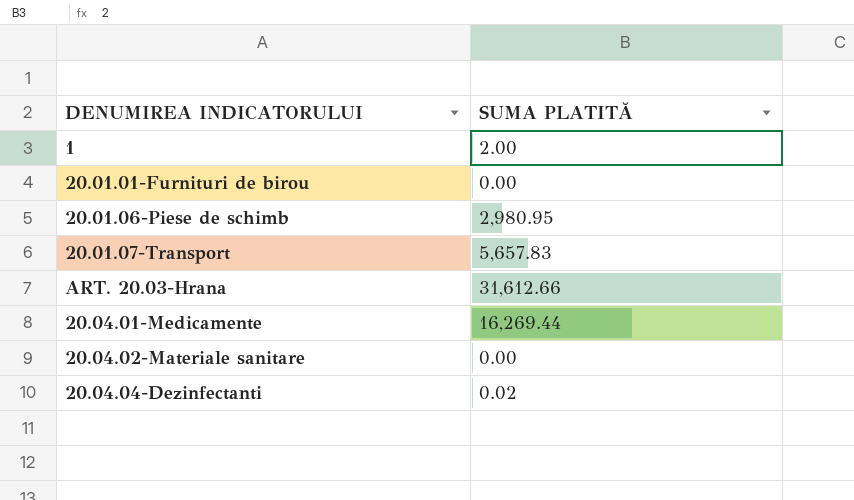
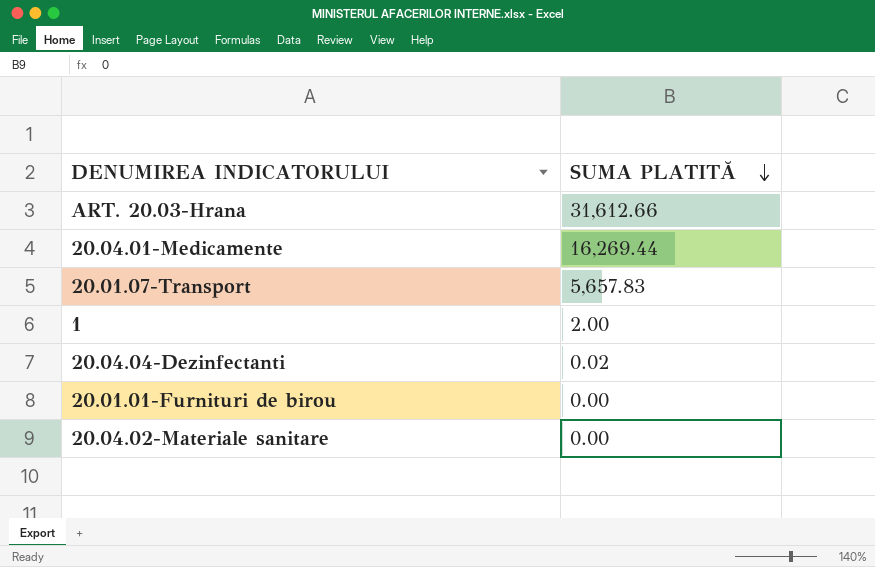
row order: none -> SUMA PLATITĂ descending
row 20.01.06-Piese de schimb: 2,980.95 -> none

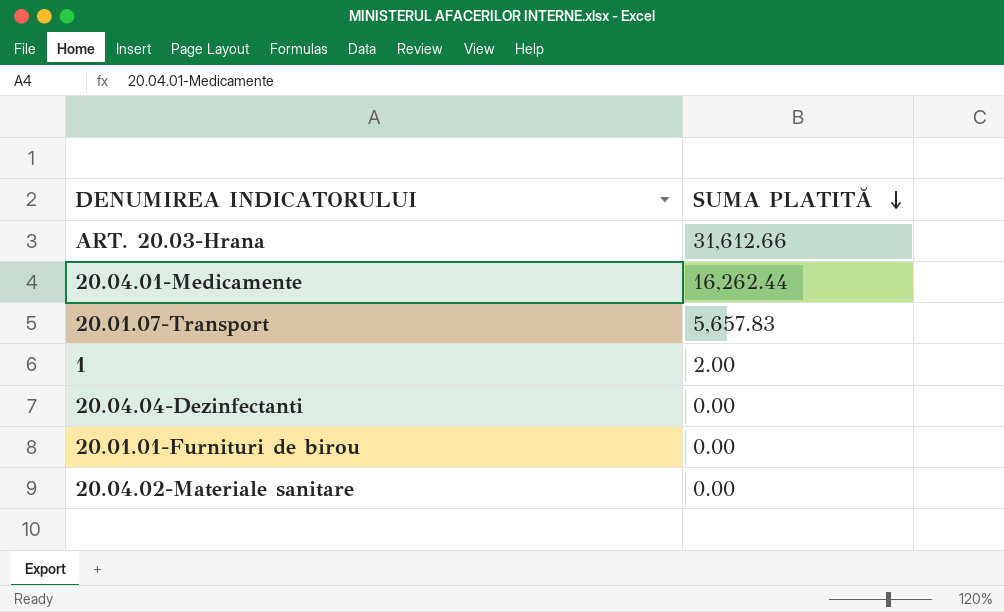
20.04.01-Medicamente | SUMA PLATITĂ: 16,269.44 -> 16,262.44
20.04.04-Dezinfectanti | SUMA PLATITĂ: 0.02 -> 0.00

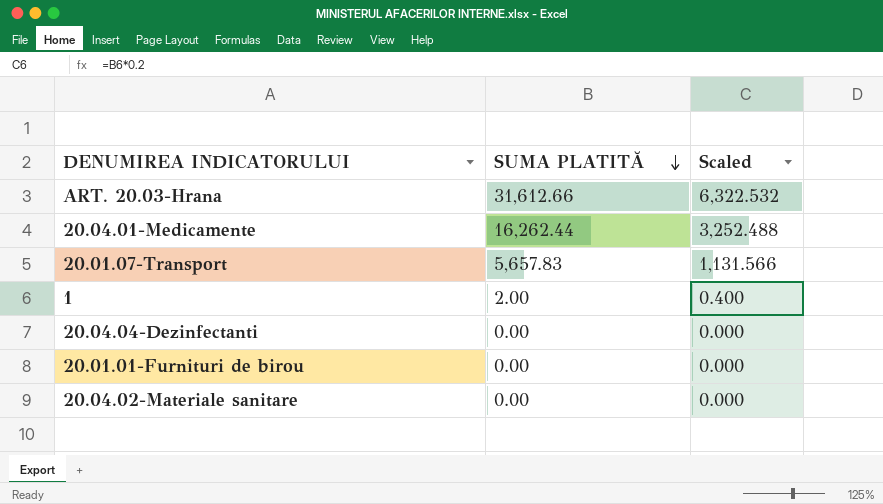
column Scaled | formula: none -> [SUMA PLATITĂ] * 0.2

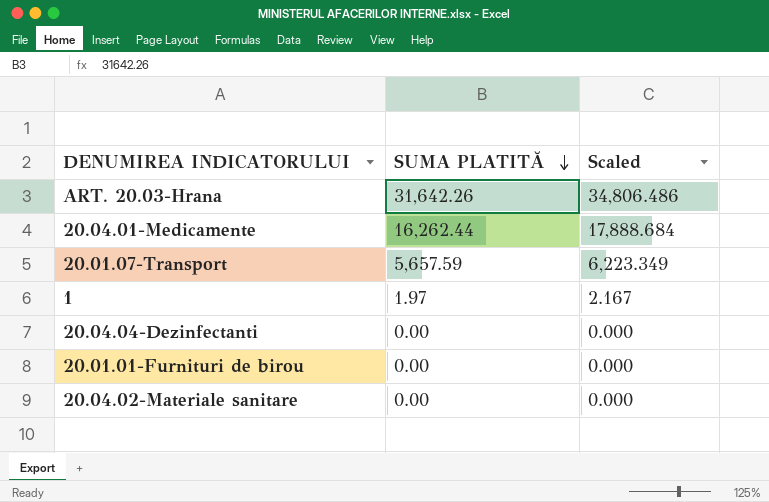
column Scaled | formula: [SUMA PLATITĂ] * 0.2 -> [SUMA PLATITĂ] * 1.1
ART. 20.03-Hrana | SUMA PLATITĂ: 31,612.66 -> 31,642.26
20.01.07-Transport | SUMA PLATITĂ: 5,657.83 -> 5,657.59
1 | SUMA PLATITĂ: 2.00 -> 1.97

